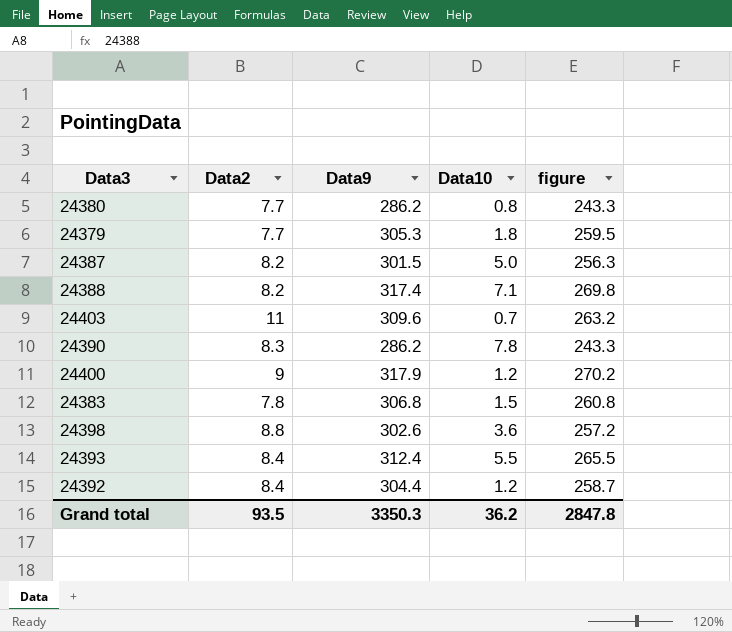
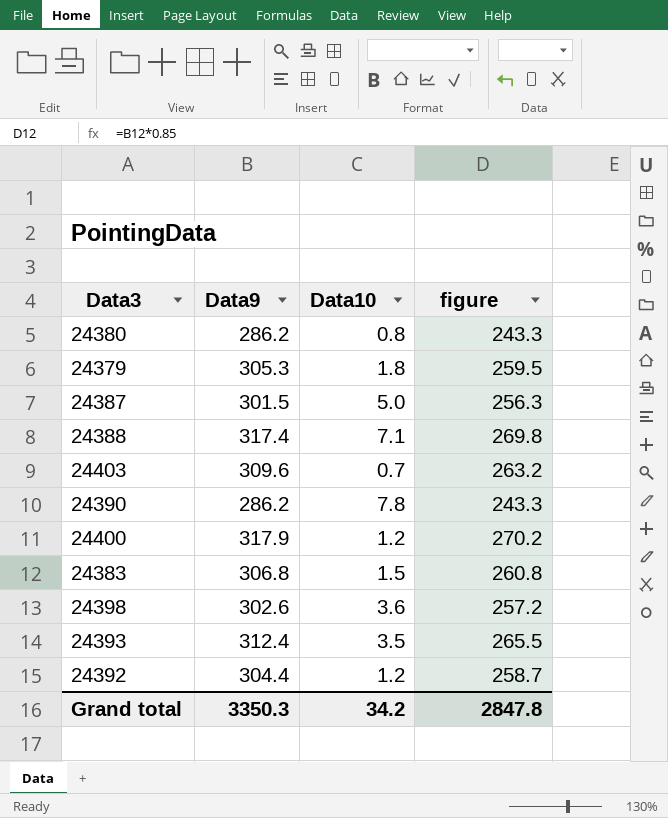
column Data2 | position: 2 -> none
24393 | Data10: 5.5 -> 3.5
Grand total | Data10: 36.2 -> 34.2

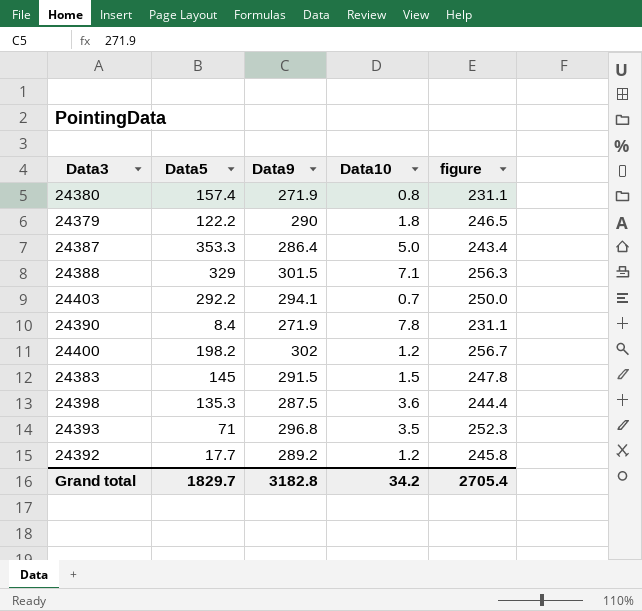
column Data5 | position: none -> 2
24380 | Data9: 286.2 -> 271.9
24380 | figure: 243.3 -> 231.1
24379 | Data9: 305.3 -> 290
24379 | figure: 259.5 -> 246.5
24387 | Data9: 301.5 -> 286.4
24387 | figure: 256.3 -> 243.4
24388 | Data9: 317.4 -> 301.5
24388 | figure: 269.8 -> 256.3
24403 | Data9: 309.6 -> 294.1
24403 | figure: 263.2 -> 250.0
24390 | Data9: 286.2 -> 271.9
24390 | figure: 243.3 -> 231.1
24400 | Data9: 317.9 -> 302
24400 | figure: 270.2 -> 256.7
24383 | Data9: 306.8 -> 291.5
24383 | figure: 260.8 -> 247.8
24398 | Data9: 302.6 -> 287.5
24398 | figure: 257.2 -> 244.4
24393 | Data9: 312.4 -> 296.8
24393 | figure: 265.5 -> 252.3
24392 | Data9: 304.4 -> 289.2
24392 | figure: 258.7 -> 245.8
Grand total | Data9: 3350.3 -> 3182.8
Grand total | figure: 2847.8 -> 2705.4

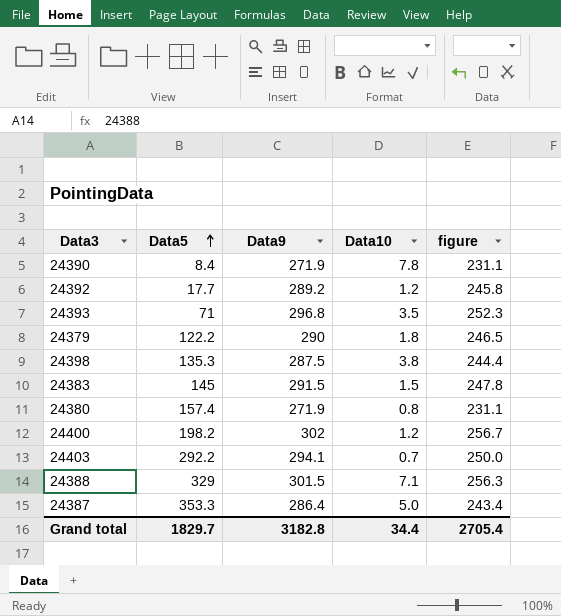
row order: none -> Data5 ascending
24398 | Data10: 3.6 -> 3.8
Grand total | Data10: 34.2 -> 34.4

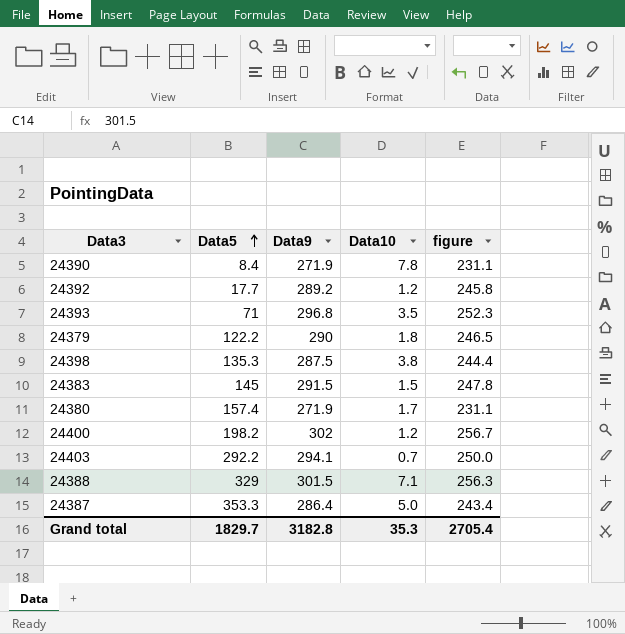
24380 | Data10: 0.8 -> 1.7
Grand total | Data10: 34.4 -> 35.3

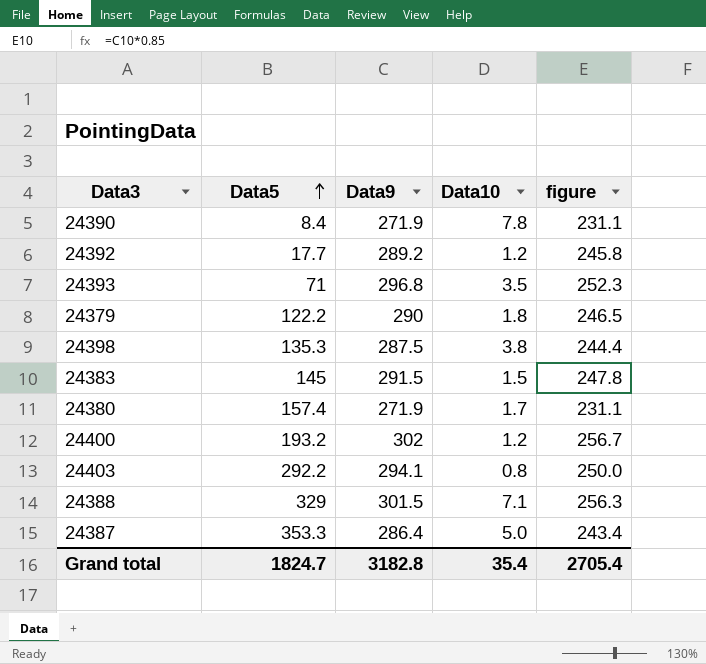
24400 | Data5: 198.2 -> 193.2
24403 | Data10: 0.7 -> 0.8
Grand total | Data5: 1829.7 -> 1824.7
Grand total | Data10: 35.3 -> 35.4

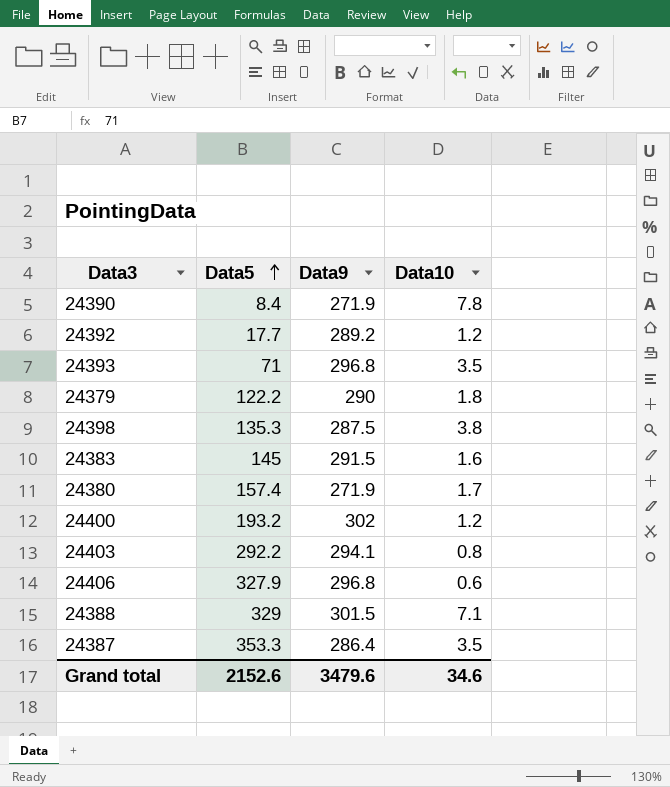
column figure | formula: [Data9] * 0.85 -> none
24383 | Data10: 1.5 -> 1.6
row 24406: none -> 327.9 | 296.8 | 0.6
24387 | Data10: 5.0 -> 3.5
Grand total | Data5: 1824.7 -> 2152.6
Grand total | Data9: 3182.8 -> 3479.6
Grand total | Data10: 35.4 -> 34.6

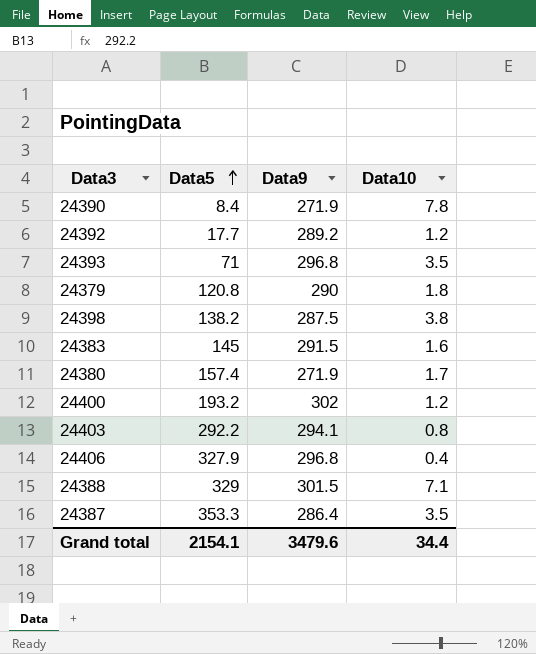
24379 | Data5: 122.2 -> 120.8
24398 | Data5: 135.3 -> 138.2
24406 | Data10: 0.6 -> 0.4
Grand total | Data5: 2152.6 -> 2154.1
Grand total | Data10: 34.6 -> 34.4

